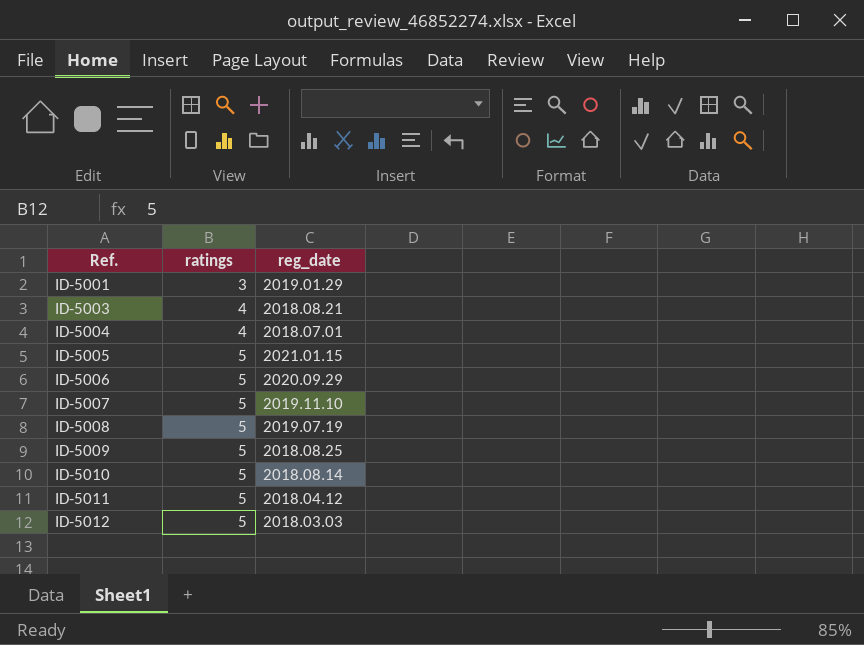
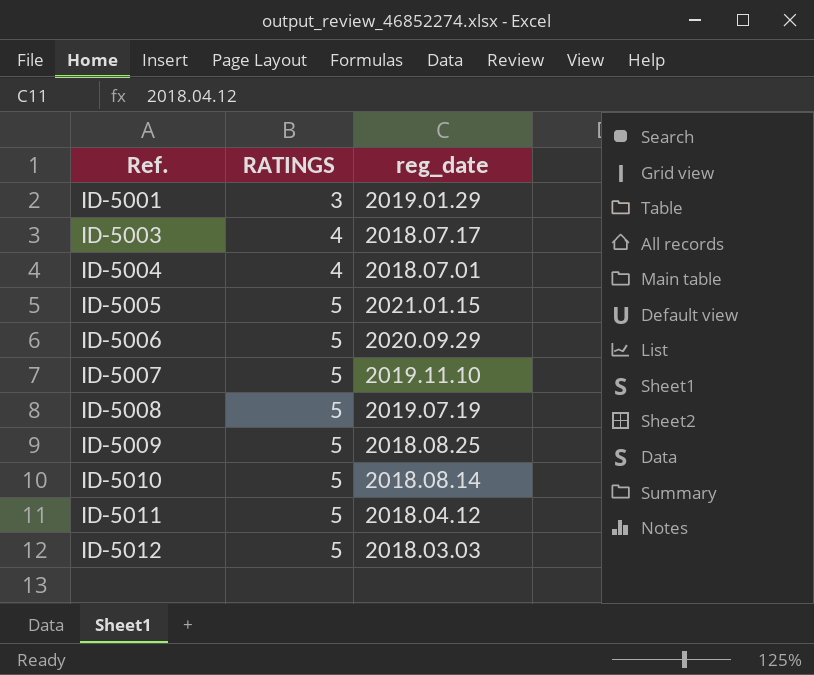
column name: ratings -> RATINGS
ID-5003 | reg_date: 2018.08.21 -> 2018.07.17

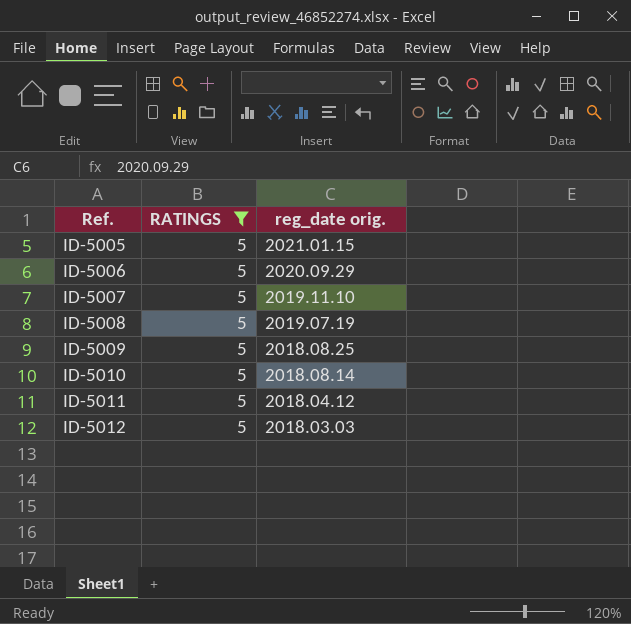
filter: none -> RATINGS = 5
column name: reg_date -> reg_date orig.

